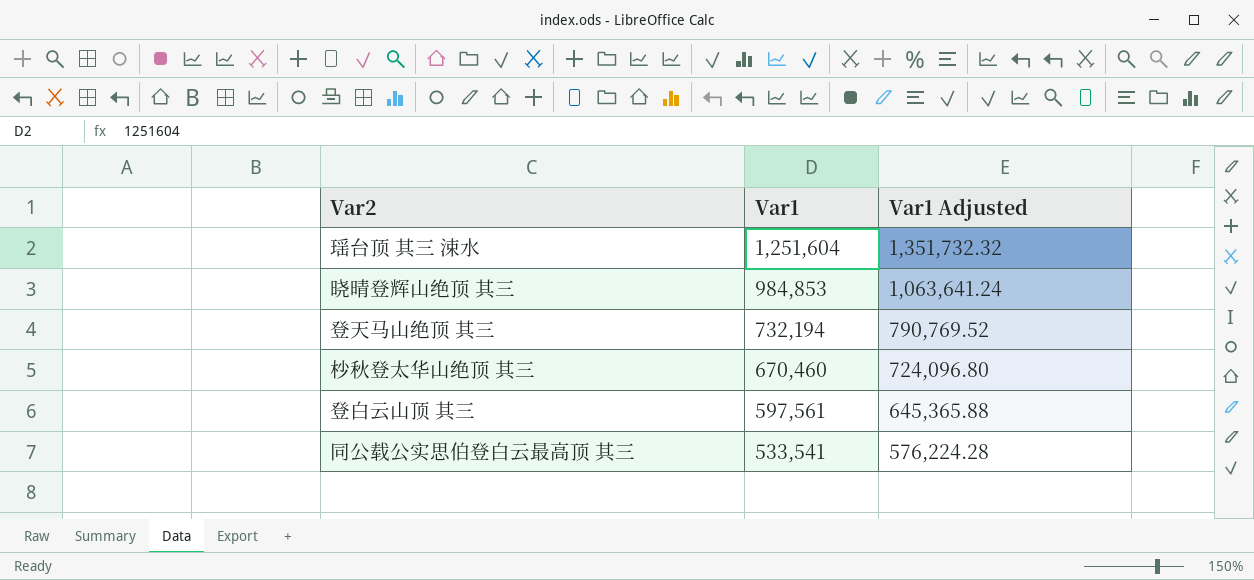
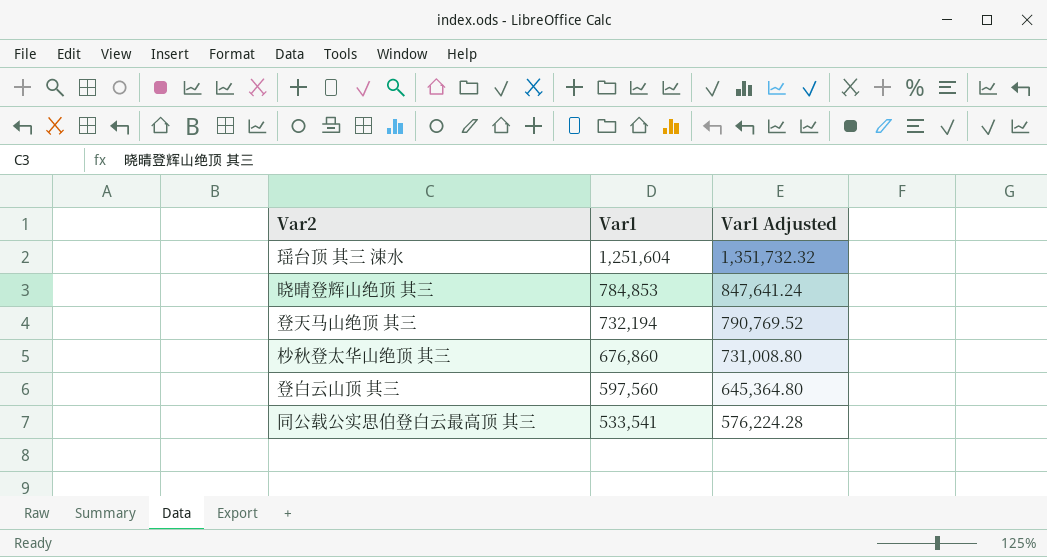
晓晴登辉山绝顶 其三 | Var1: 984,853 -> 784,853
晓晴登辉山绝顶 其三 | Var1 Adjusted: 1,063,641.24 -> 847,641.24
杪秋登太华山绝顶 其三 | Var1: 670,460 -> 676,860
杪秋登太华山绝顶 其三 | Var1 Adjusted: 724,096.80 -> 731,008.80
登白云山顶 其三 | Var1: 597,561 -> 597,560
登白云山顶 其三 | Var1 Adjusted: 645,365.88 -> 645,364.80

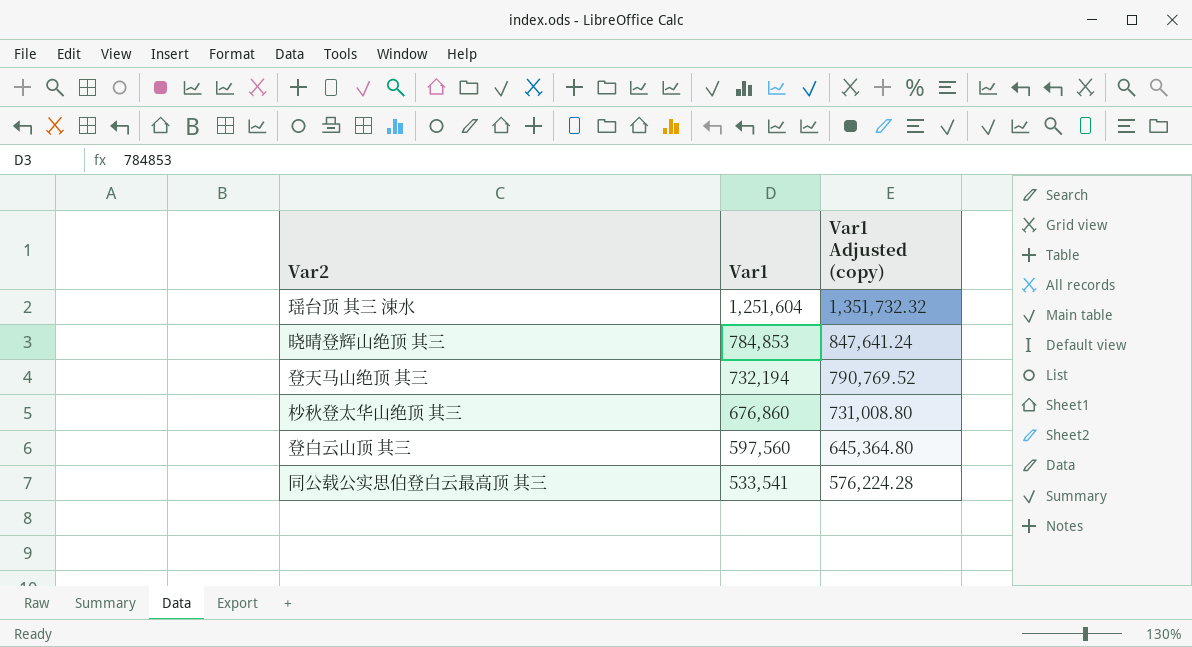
column name: Var1 Adjusted -> Var1 Adjusted (copy)

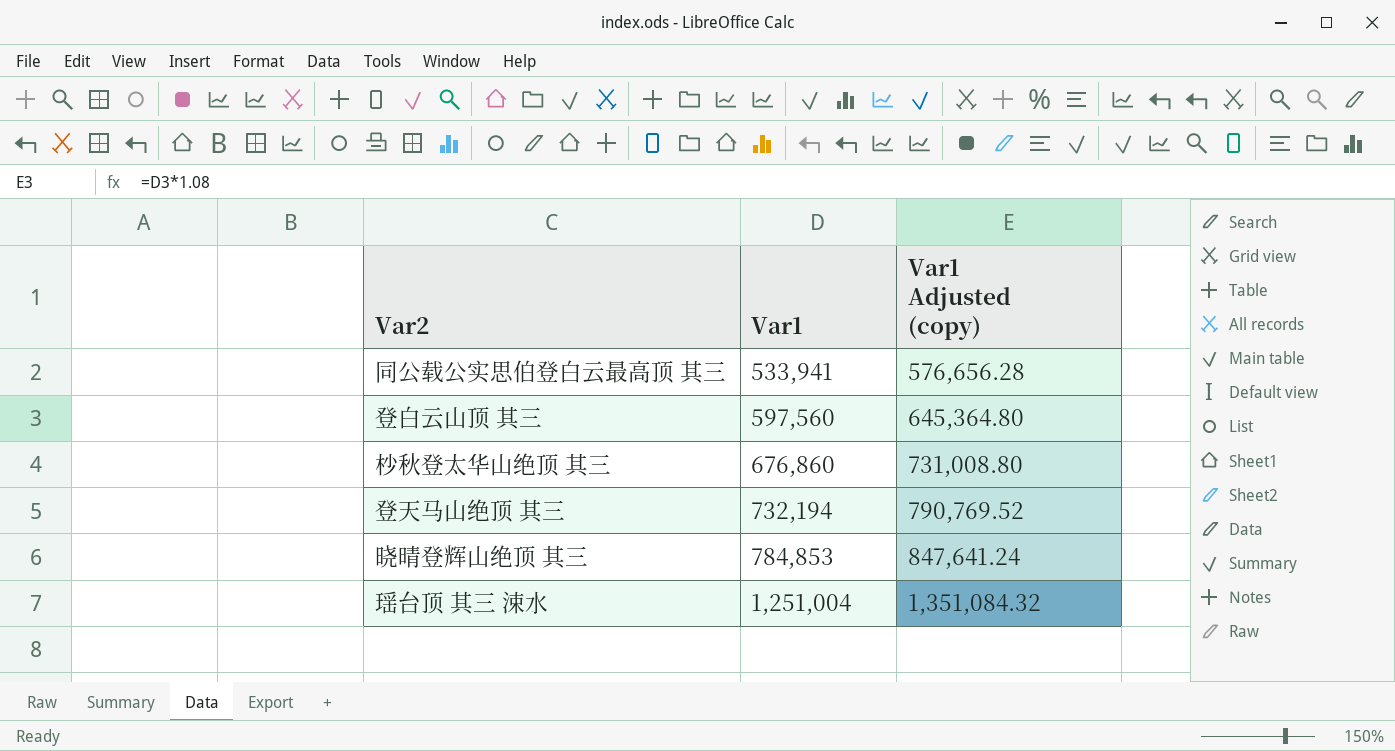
row order: Var1 descending -> Var1 ascending
同公载公实思伯登白云最高顶 其三 | Var1: 533,541 -> 533,941
同公载公实思伯登白云最高顶 其三 | Var1 Adjusted (copy): 576,224.28 -> 576,656.28
瑶台顶 其三 涑水 | Var1: 1,251,604 -> 1,251,004
瑶台顶 其三 涑水 | Var1 Adjusted (copy): 1,351,732.32 -> 1,351,084.32

